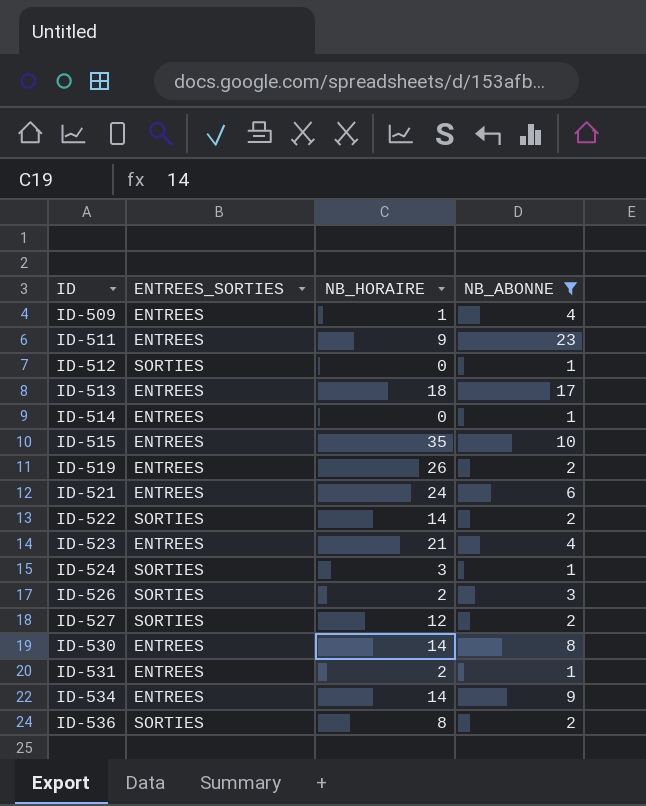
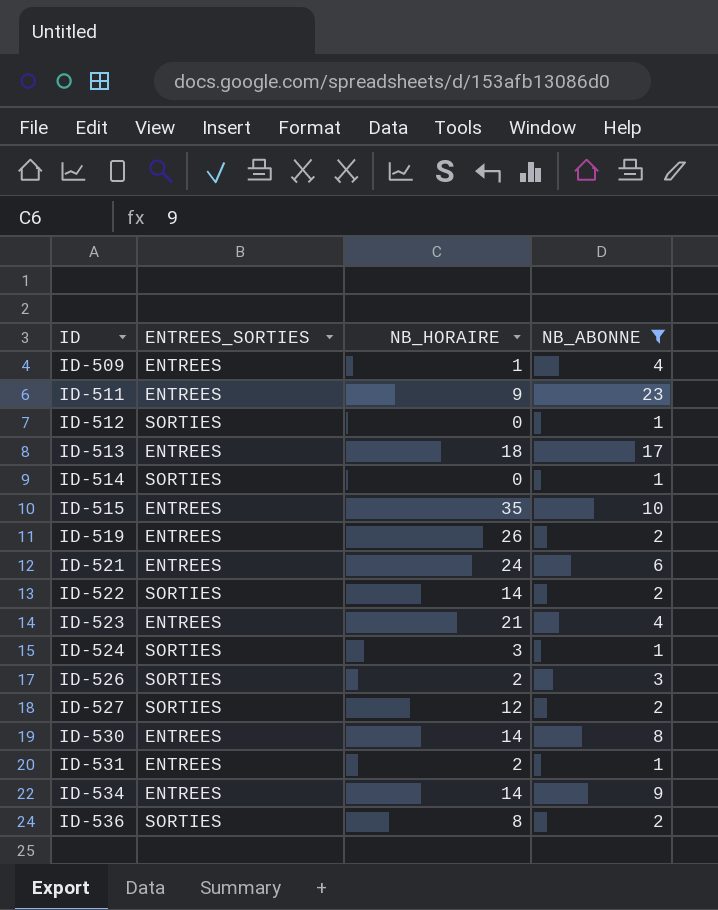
ID-514 | ENTREES_SORTIES: ENTREES -> SORTIES

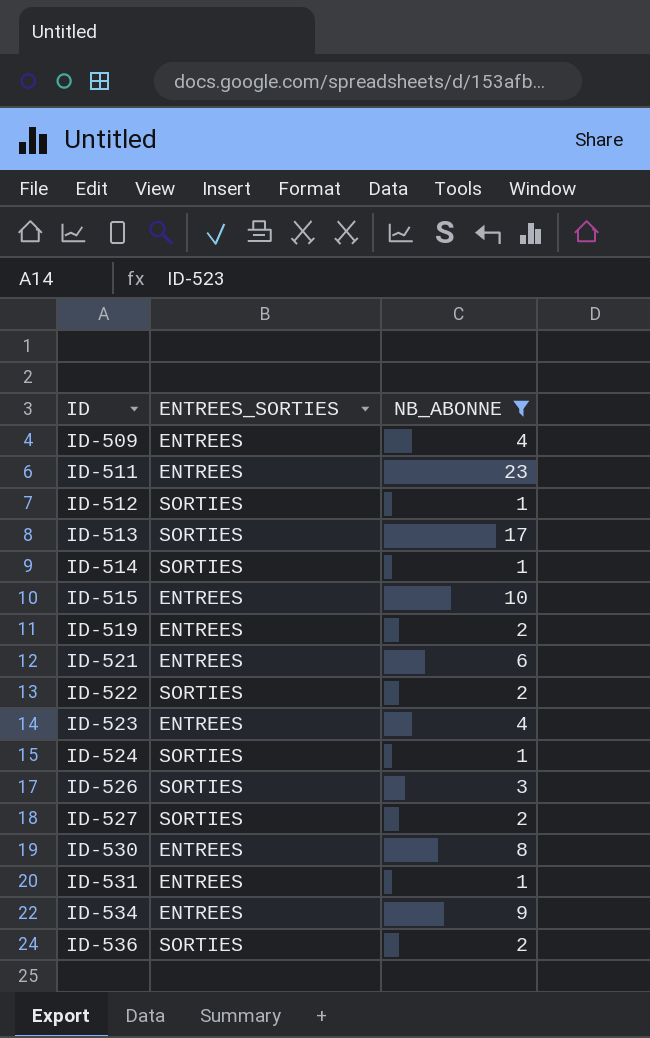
column NB_HORAIRE | position: 3 -> none
ID-513 | ENTREES_SORTIES: ENTREES -> SORTIES

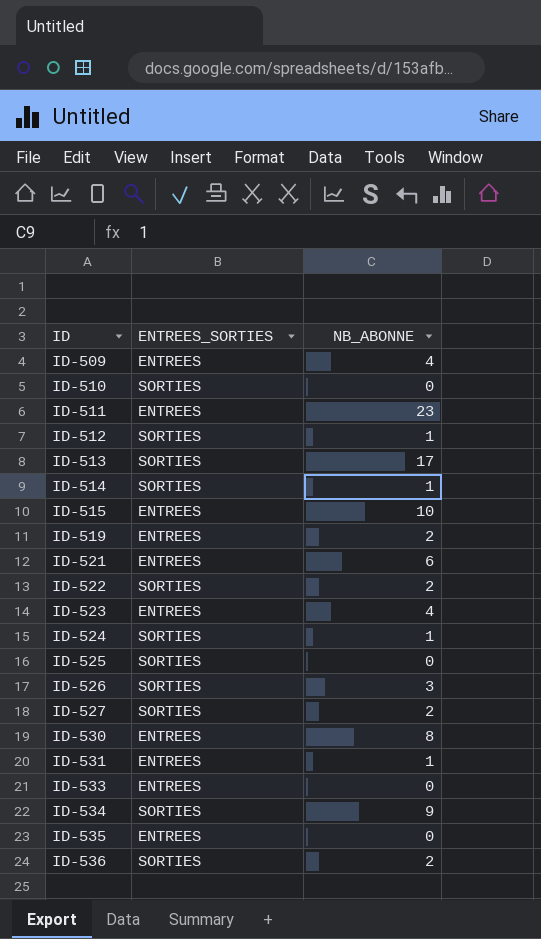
filter: NB_ABONNE != 0 -> none
ID-534 | ENTREES_SORTIES: ENTREES -> SORTIES

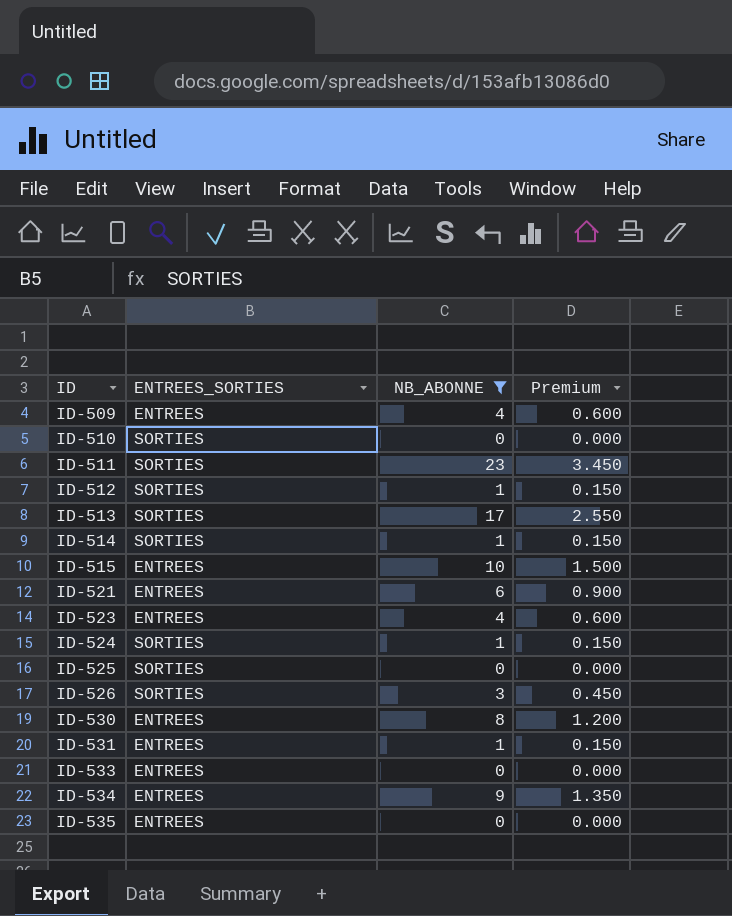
filter: none -> NB_ABONNE != 2
column Premium | formula: none -> [NB_ABONNE] * 0.15
ID-511 | ENTREES_SORTIES: ENTREES -> SORTIES
ID-534 | ENTREES_SORTIES: SORTIES -> ENTREES

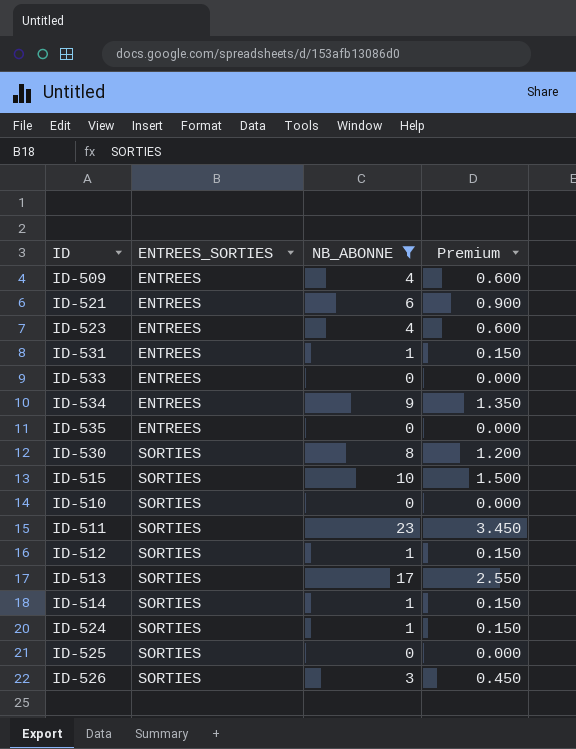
row order: ID ascending -> ENTREES_SORTIES ascending
ID-530 | ENTREES_SORTIES: ENTREES -> SORTIES
ID-515 | ENTREES_SORTIES: ENTREES -> SORTIES

